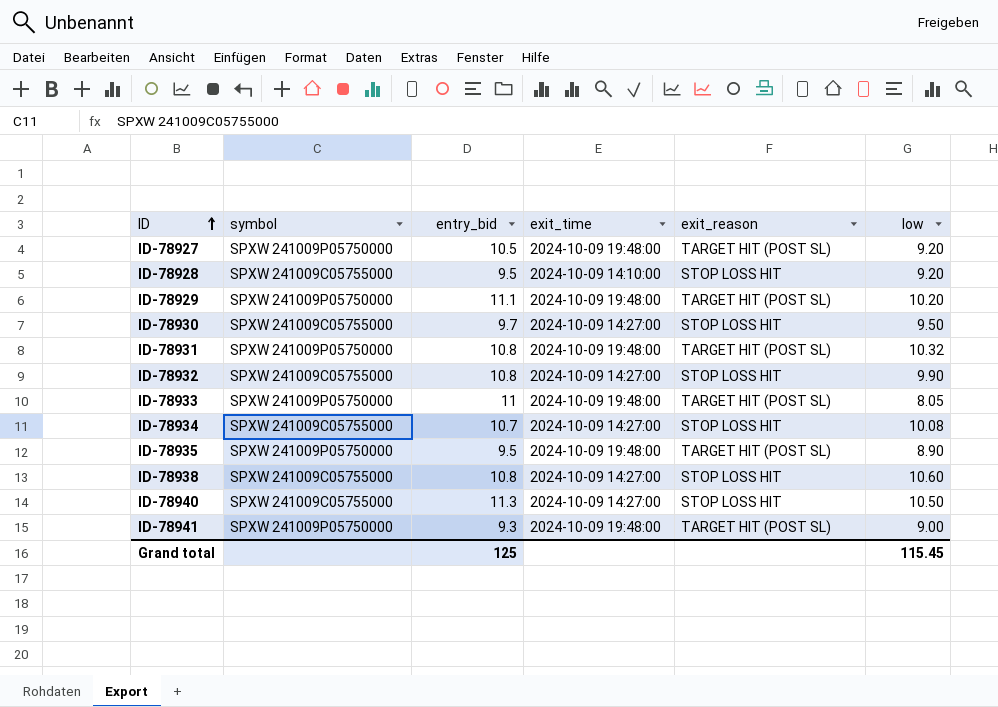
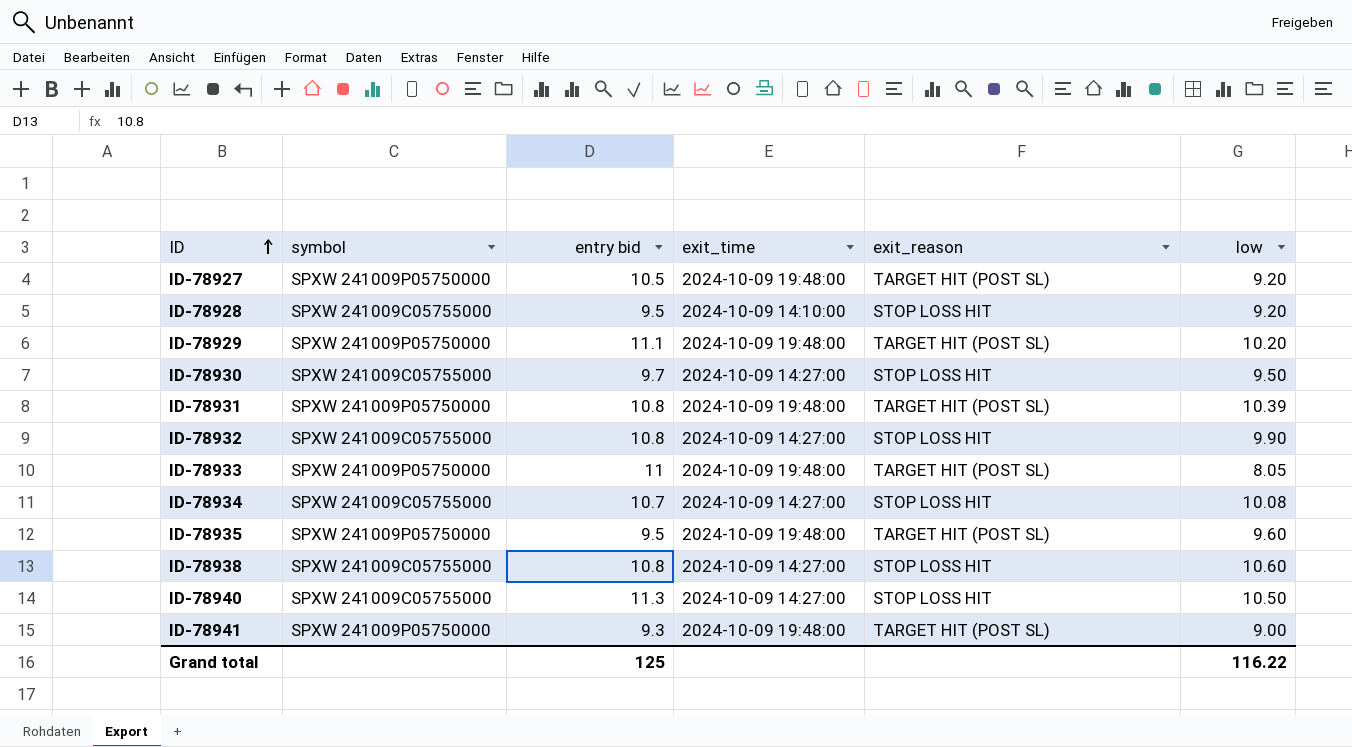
column name: entry_bid -> entry bid
ID-78931 | low: 10.32 -> 10.39
ID-78935 | low: 8.90 -> 9.60
Grand total | low: 115.45 -> 116.22

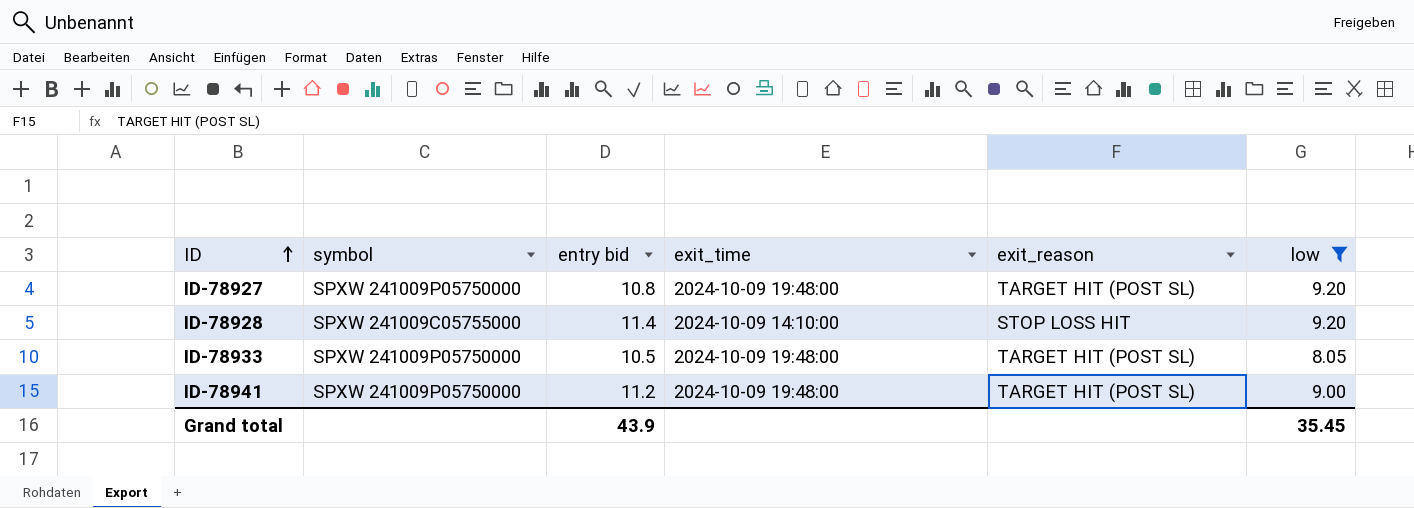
filter: none -> low <= 9.20
ID-78927 | entry bid: 10.5 -> 10.8
ID-78928 | entry bid: 9.5 -> 11.4
ID-78933 | entry bid: 11 -> 10.5
ID-78941 | entry bid: 9.3 -> 11.2
Grand total | entry bid: 125 -> 43.9
Grand total | low: 116.22 -> 35.45

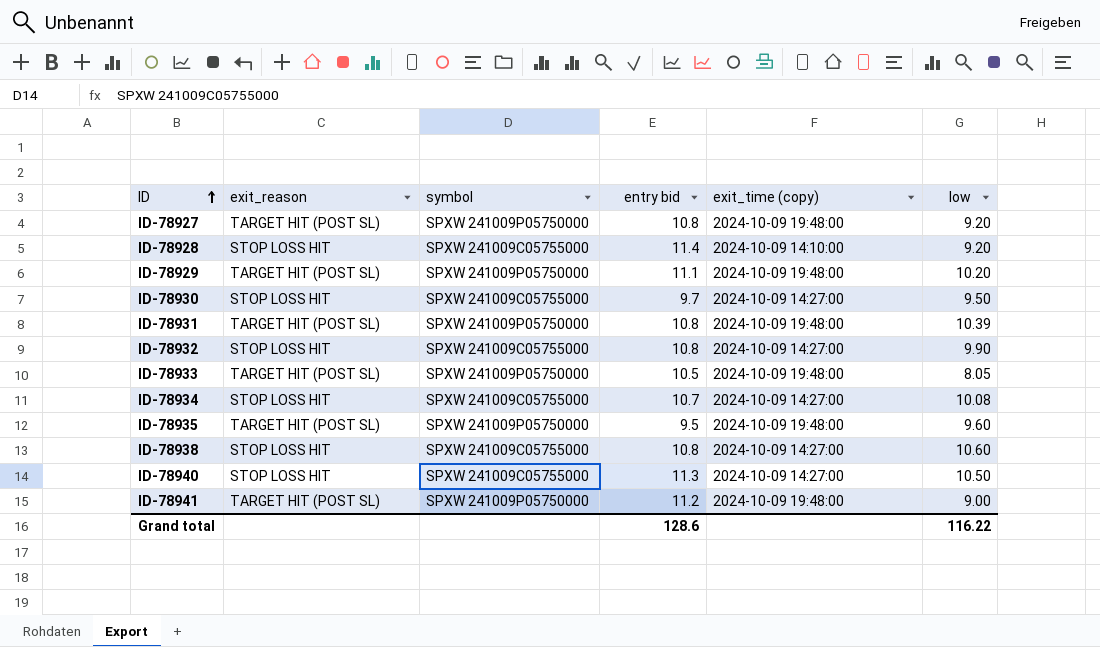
filter: low <= 9.20 -> none
column exit_reason | position: 5 -> 2
column name: exit_time -> exit_time (copy)
Grand total | entry bid: 43.9 -> 128.6
Grand total | low: 35.45 -> 116.22

